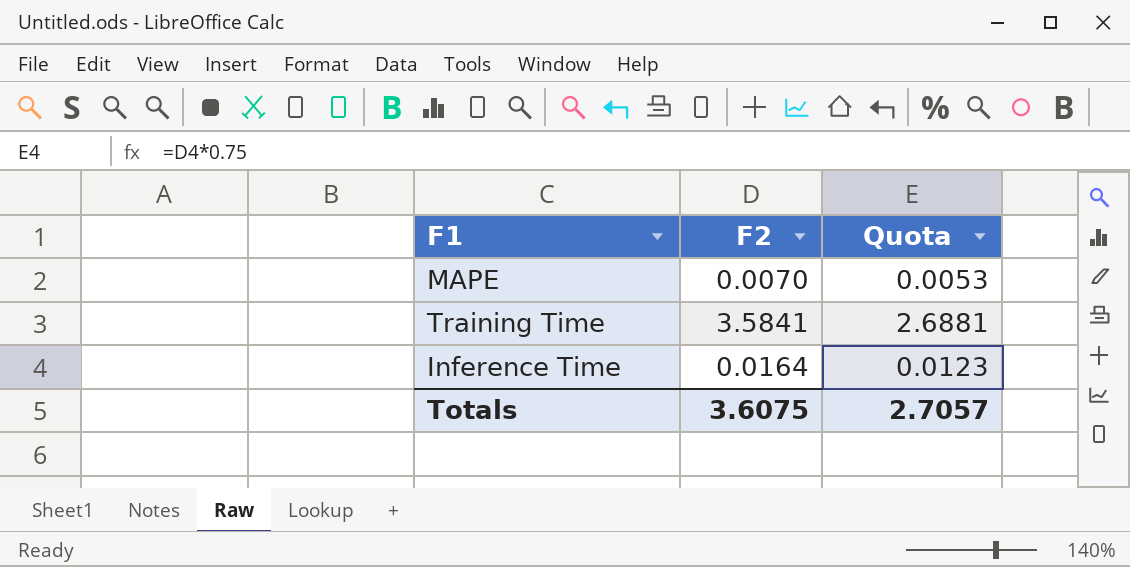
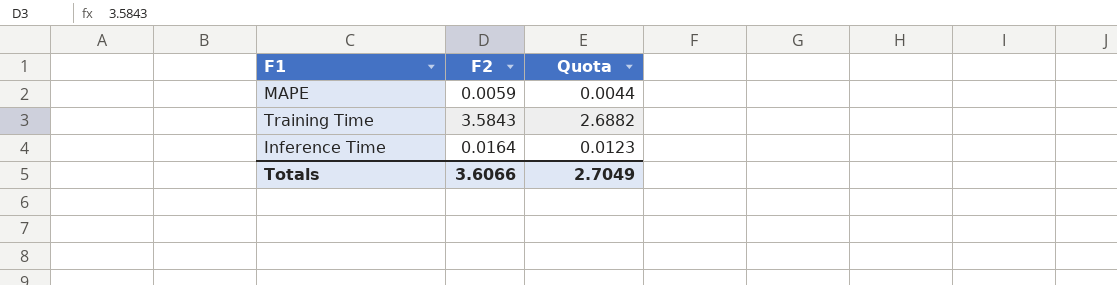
MAPE | F2: 0.0070 -> 0.0059
MAPE | Quota: 0.0053 -> 0.0044
Training Time | F2: 3.5841 -> 3.5843
Training Time | Quota: 2.6881 -> 2.6882
Totals | F2: 3.6075 -> 3.6066
Totals | Quota: 2.7057 -> 2.7049

